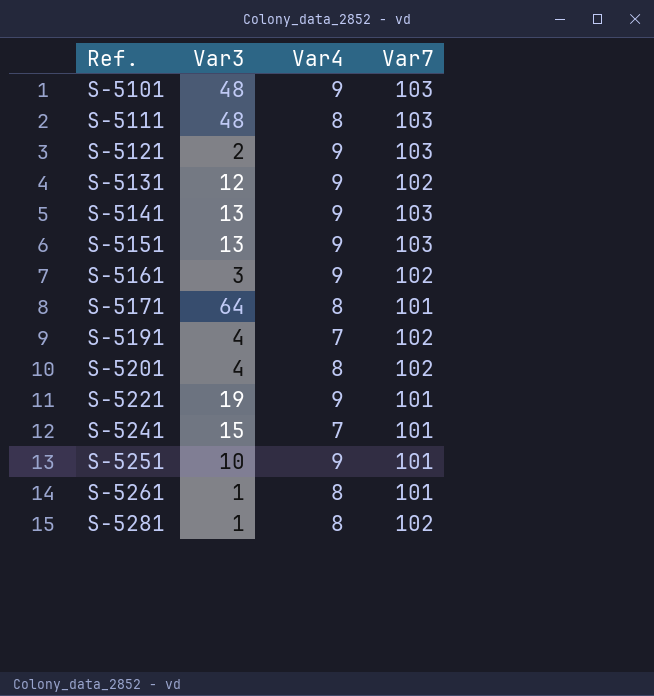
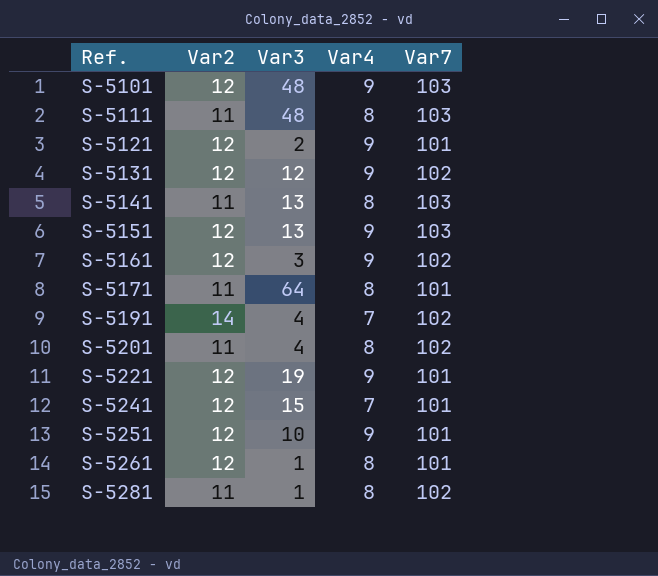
column Var2 | position: none -> 2
S-5121 | Var7: 103 -> 101
S-5141 | Var4: 9 -> 8

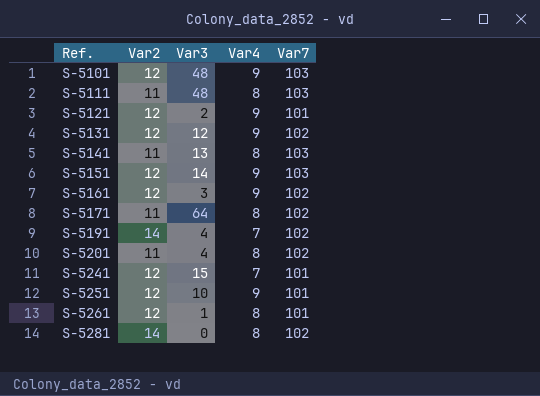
row S-5221: 12 | 19 | 9 | 101 -> none
S-5151 | Var3: 13 -> 14
S-5171 | Var7: 101 -> 102
S-5281 | Var2: 11 -> 14
S-5281 | Var3: 1 -> 0

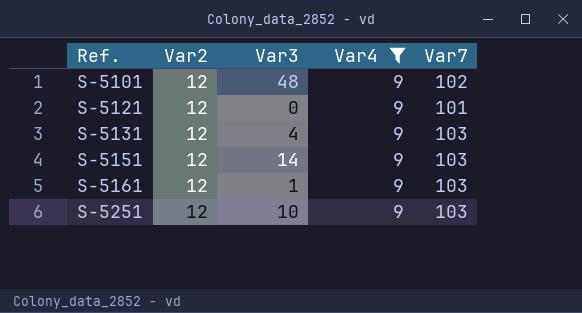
filter: none -> Var4 = 9
S-5101 | Var7: 103 -> 102
S-5121 | Var3: 2 -> 0
S-5131 | Var3: 12 -> 4
S-5131 | Var7: 102 -> 103
S-5161 | Var3: 3 -> 1
S-5161 | Var7: 102 -> 103
S-5251 | Var7: 101 -> 103

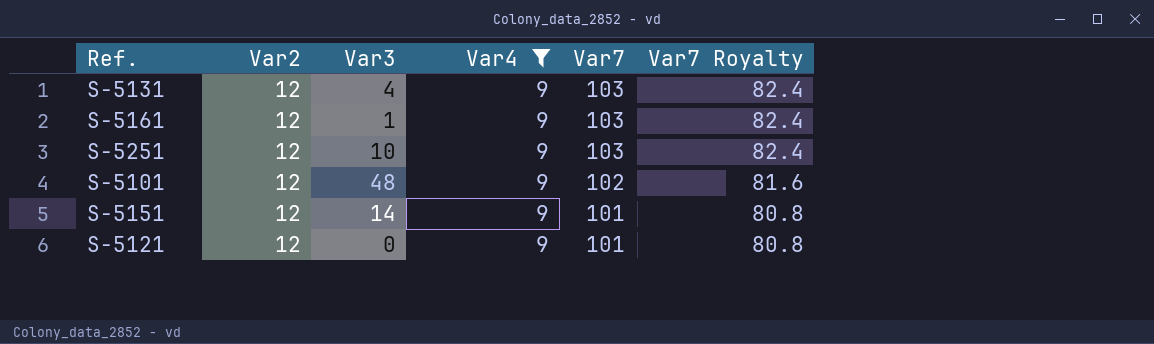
row order: Ref. ascending -> Var7 descending
column Var7 Royalty | formula: none -> [Var7] * 0.8
S-5151 | Var7: 103 -> 101

